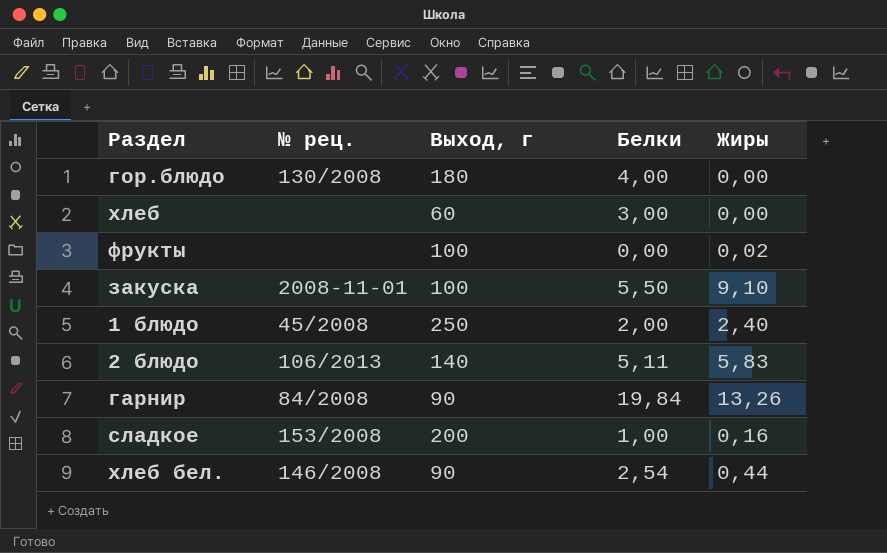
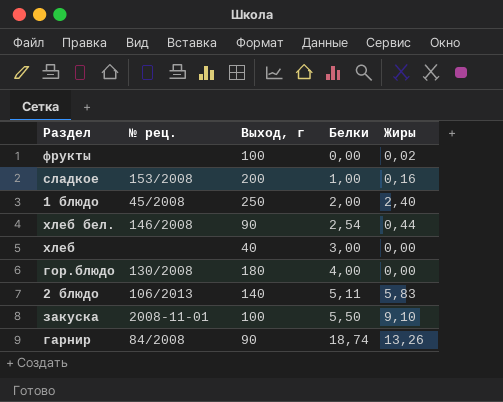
row order: none -> Белки ascending
хлеб | Выход, г: 60 -> 40
гарнир | Белки: 19,84 -> 18,74

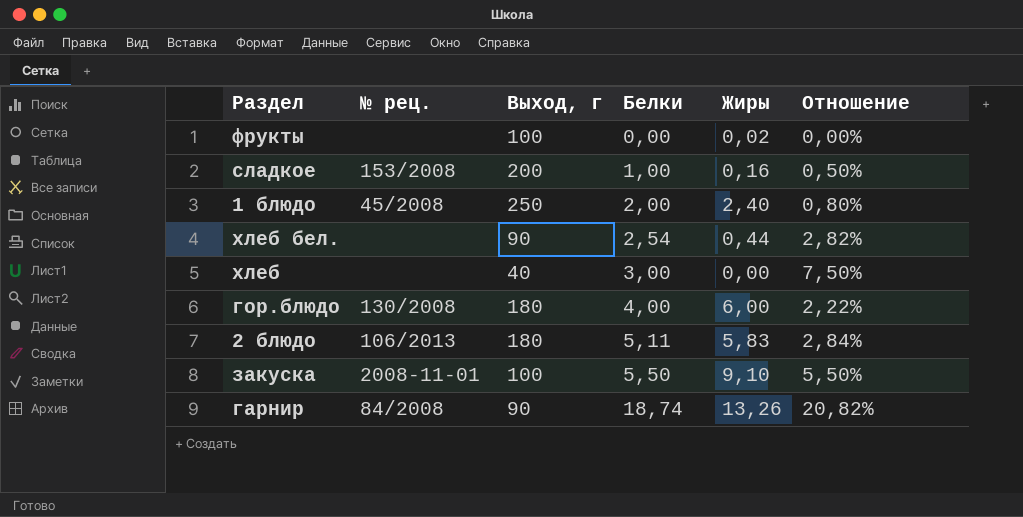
column Отношение | formula: none -> [Белки] / [Выход, г]
хлеб бел. | № рец.: 146/2008 -> none
гор.блюдо | Жиры: 0,00 -> 6,00
2 блюдо | Выход, г: 140 -> 180

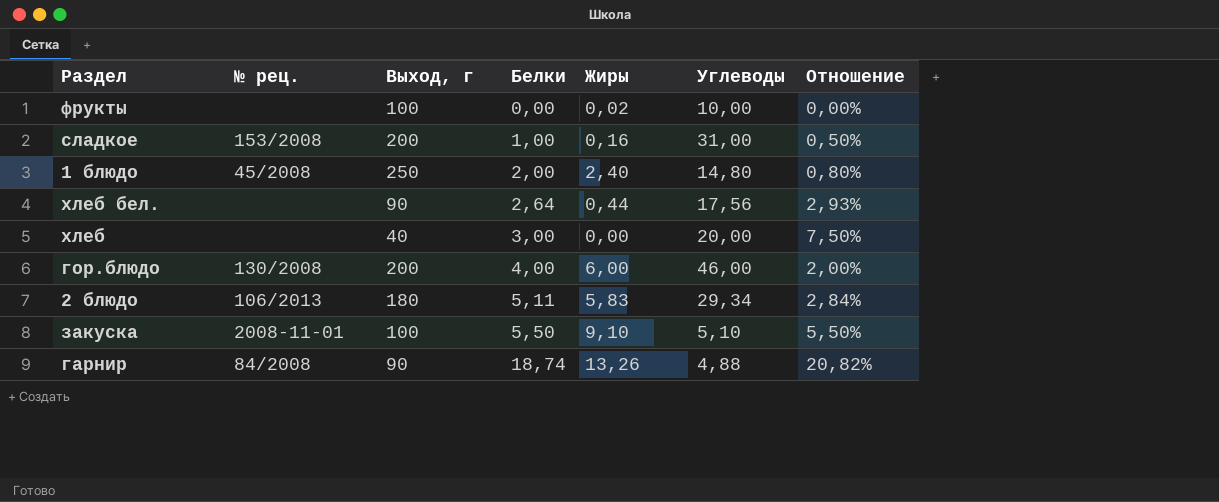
column Углеводы | position: none -> 6
хлеб бел. | Белки: 2,54 -> 2,64
хлеб бел. | Отношение: 2,82% -> 2,93%
гор.блюдо | Выход, г: 180 -> 200
гор.блюдо | Отношение: 2,22% -> 2,00%

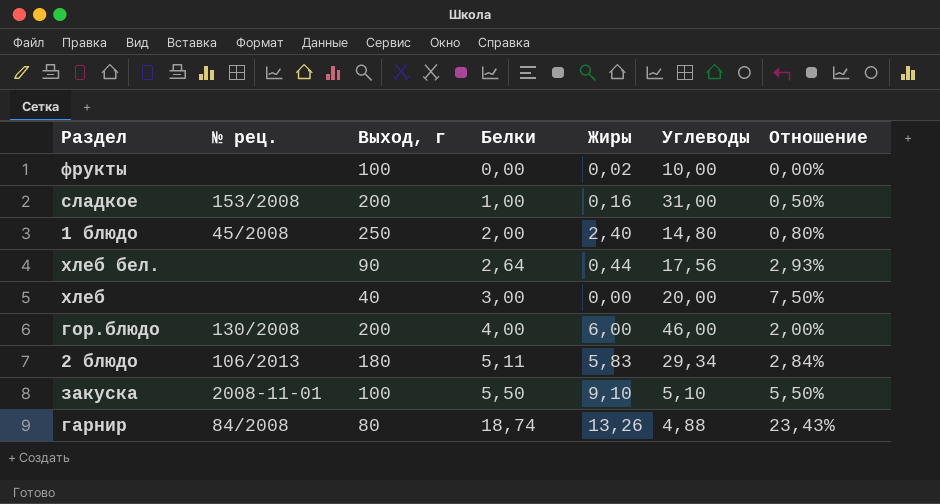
гарнир | Выход, г: 90 -> 80
гарнир | Отношение: 20,82% -> 23,43%

